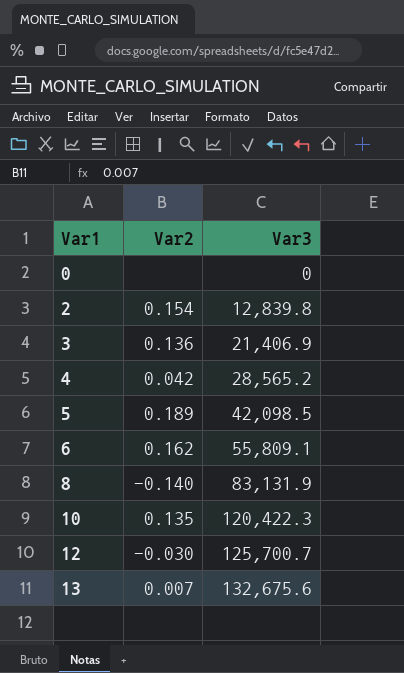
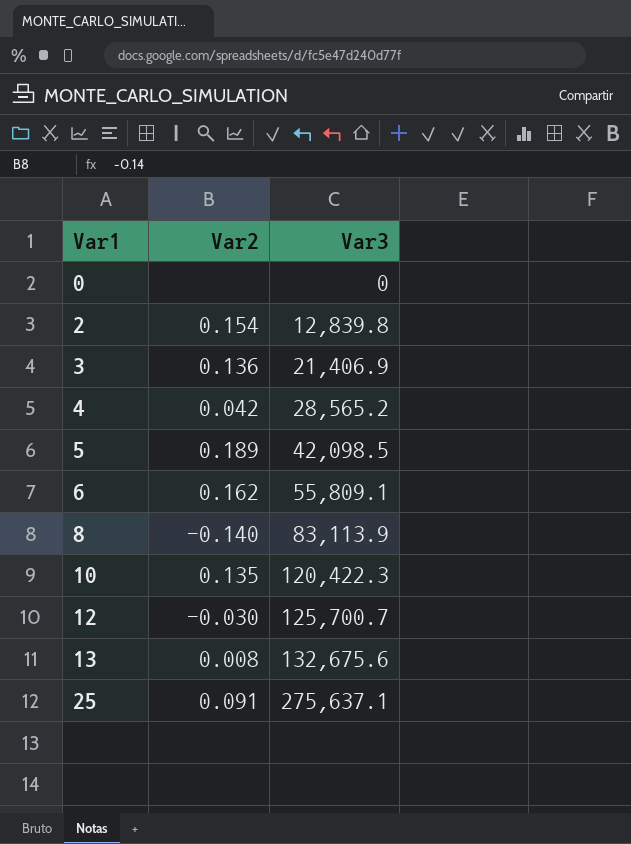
8 | Var3: 83,131.9 -> 83,113.9
13 | Var2: 0.007 -> 0.008
row 25: none -> 0.091 | 275,637.1

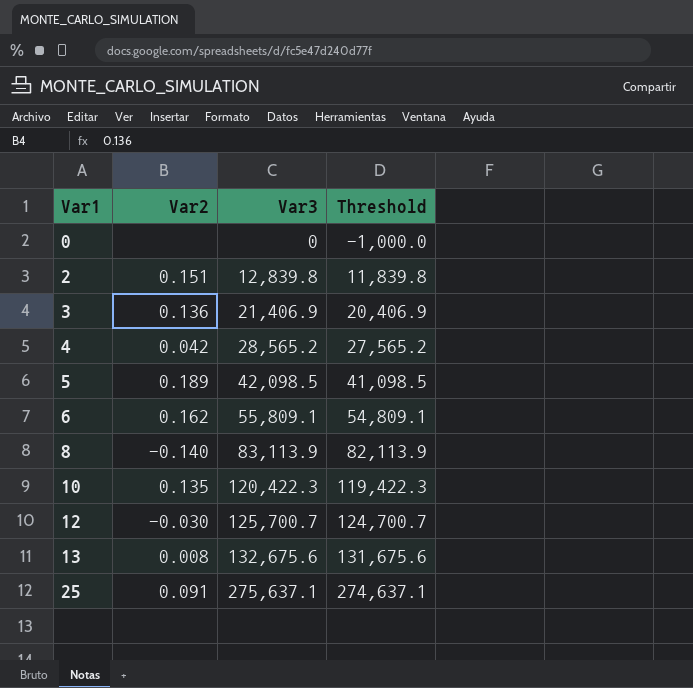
column Threshold | formula: none -> [Var3] - 1000
2 | Var2: 0.154 -> 0.151

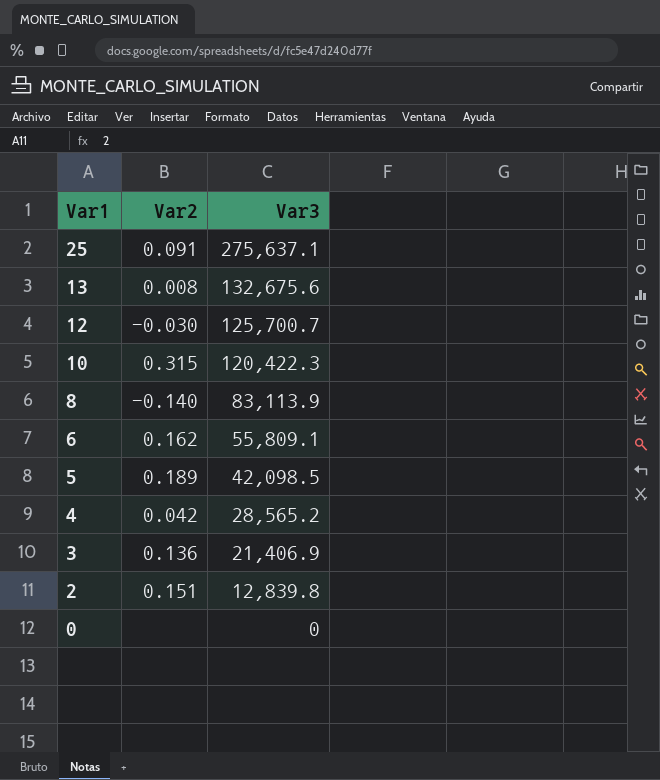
row order: Var1 ascending -> Var1 descending
column Threshold | formula: [Var3] - 1000 -> none
10 | Var2: 0.135 -> 0.315

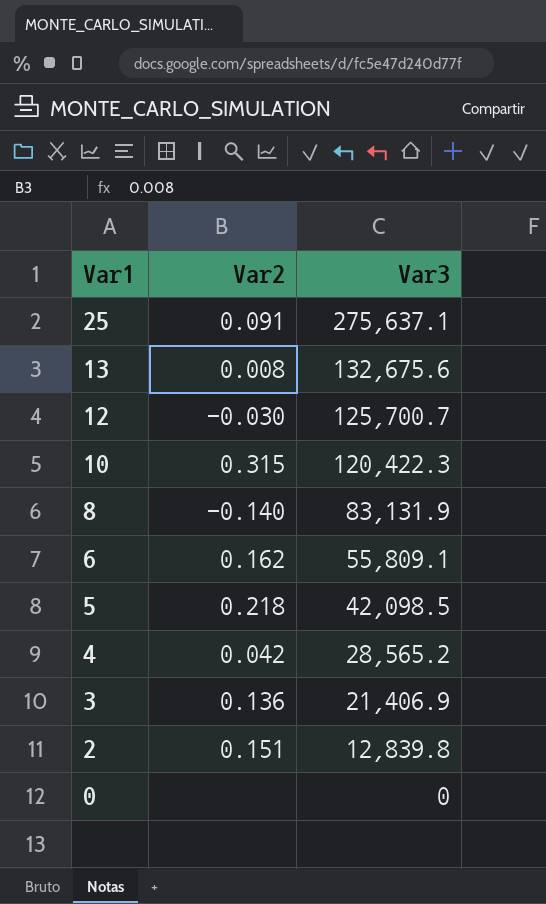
8 | Var3: 83,113.9 -> 83,131.9
5 | Var2: 0.189 -> 0.218

